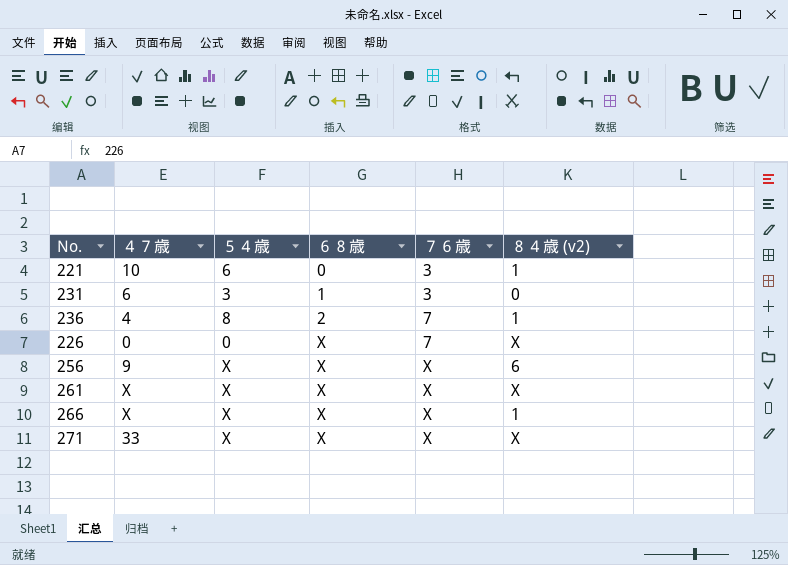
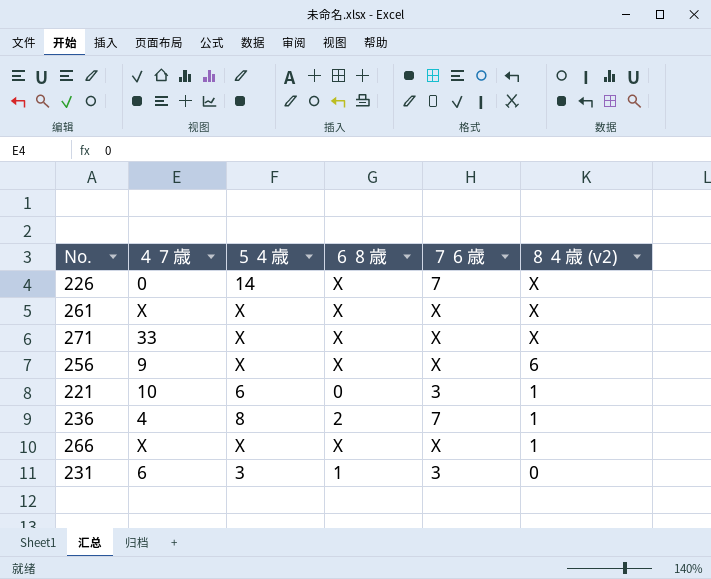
row order: ６８歳 ascending -> ８４歳 (v2) descending
226 | ５４歳: 0 -> 14

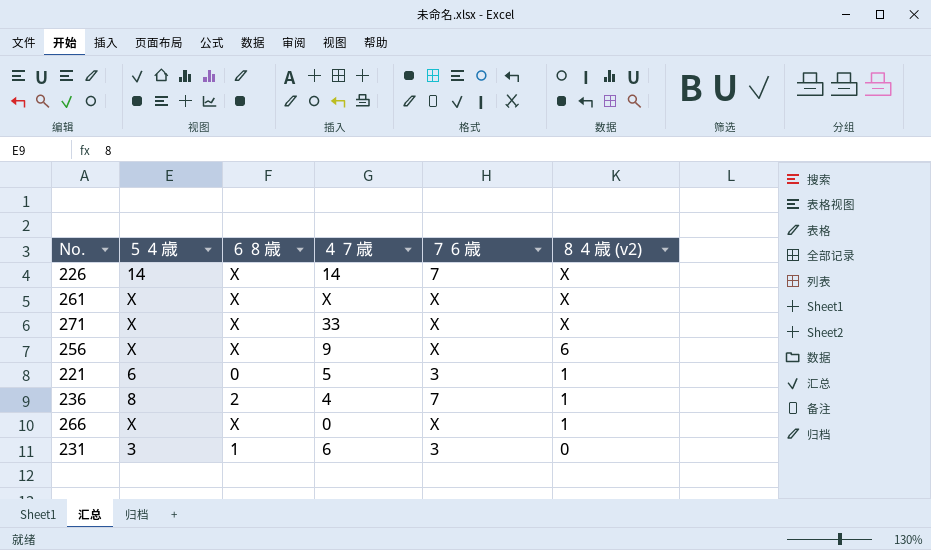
column ４７歳 | position: 2 -> 4
226 | ４７歳: 0 -> 14
221 | ４７歳: 10 -> 5
266 | ４７歳: X -> 0

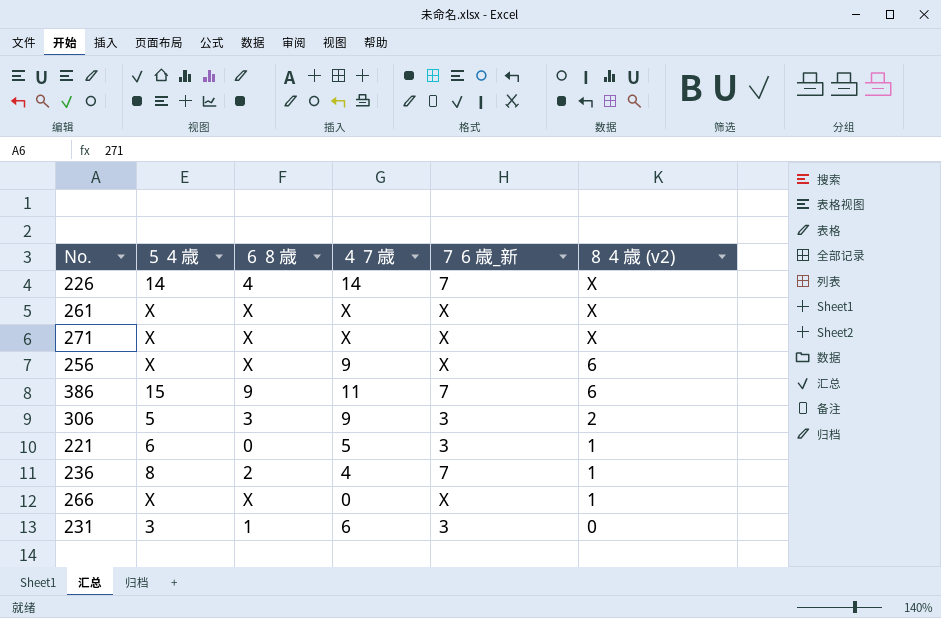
column name: ７６歳 -> ７６歳_新
226 | ６８歳: X -> 4
271 | ４７歳: 33 -> X
row 386: none -> 15 | 9 | 11 | 7 | 6
row 306: none -> 5 | 3 | 9 | 3 | 2

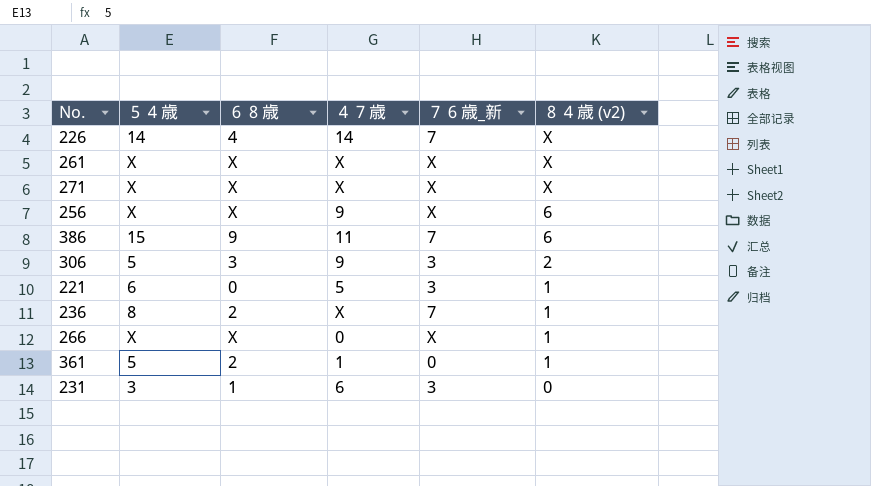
236 | ４７歳: 4 -> X
row 361: none -> 5 | 2 | 1 | 0 | 1

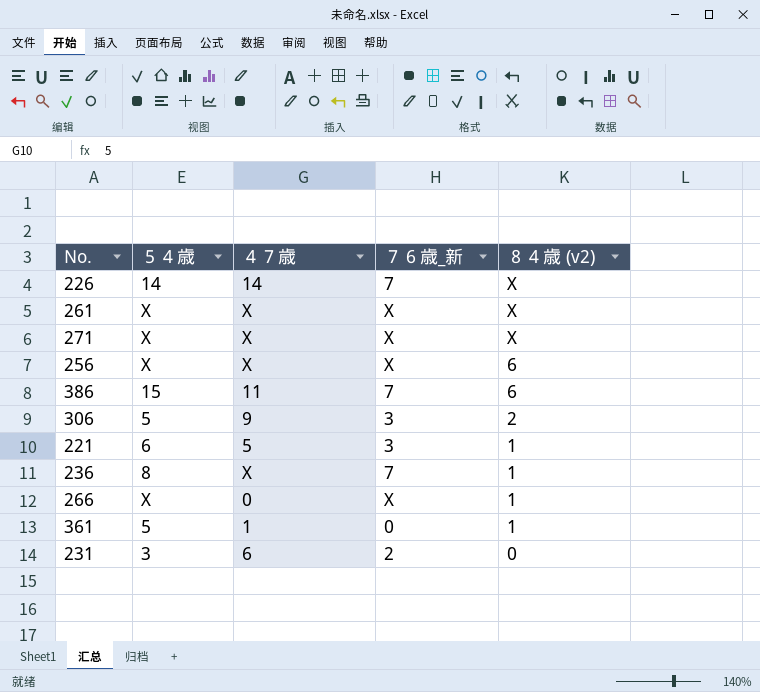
column ６８歳 | position: 3 -> none
256 | ４７歳: 9 -> X
231 | ７６歳_新: 3 -> 2

